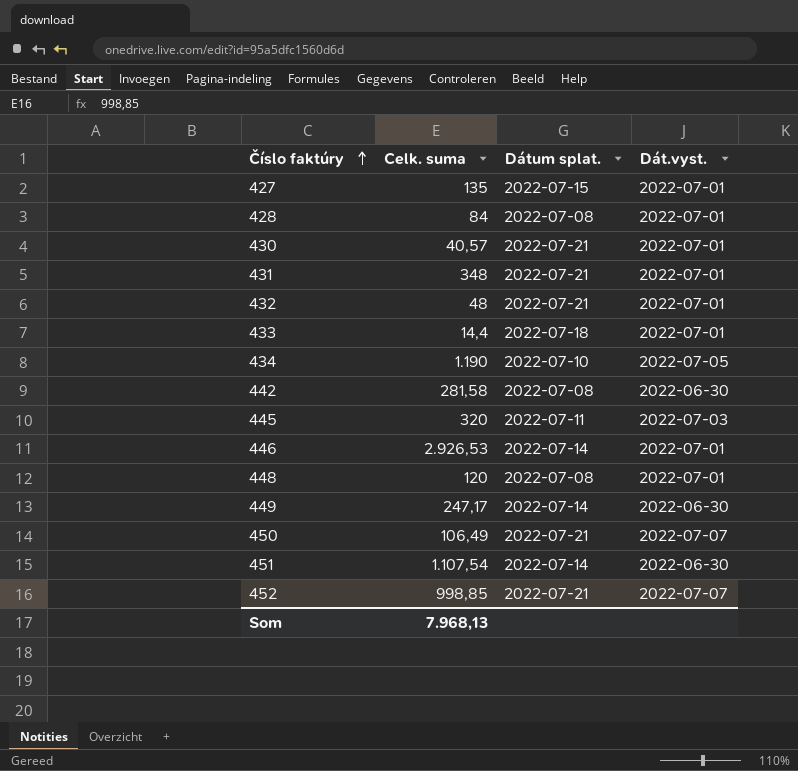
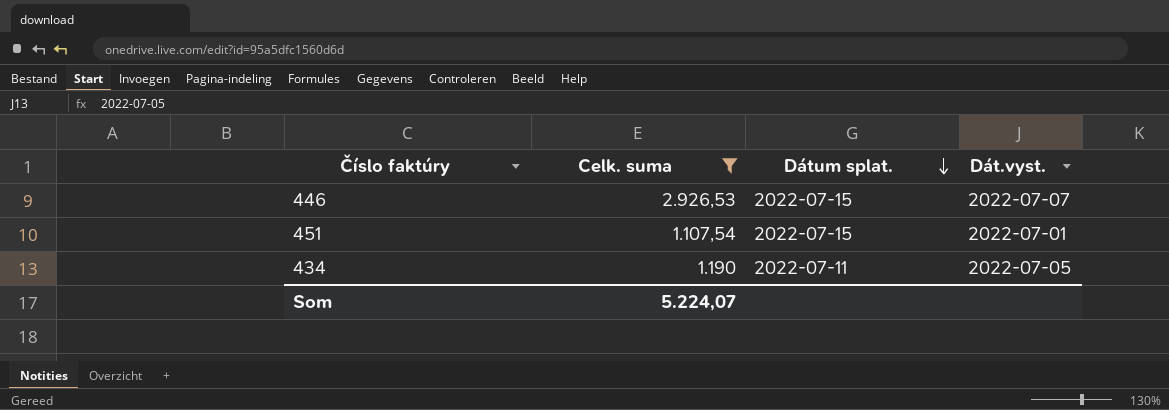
filter: none -> Celk. suma >= 1.107,54
row order: Číslo faktúry ascending -> Dátum splat. descending
446 | Dátum splat.: 2022-07-14 -> 2022-07-15
446 | Dát.vyst.: 2022-07-01 -> 2022-07-07
451 | Dátum splat.: 2022-07-14 -> 2022-07-15
451 | Dát.vyst.: 2022-06-30 -> 2022-07-01
434 | Dátum splat.: 2022-07-10 -> 2022-07-11
Som | Celk. suma: 7.968,13 -> 5.224,07

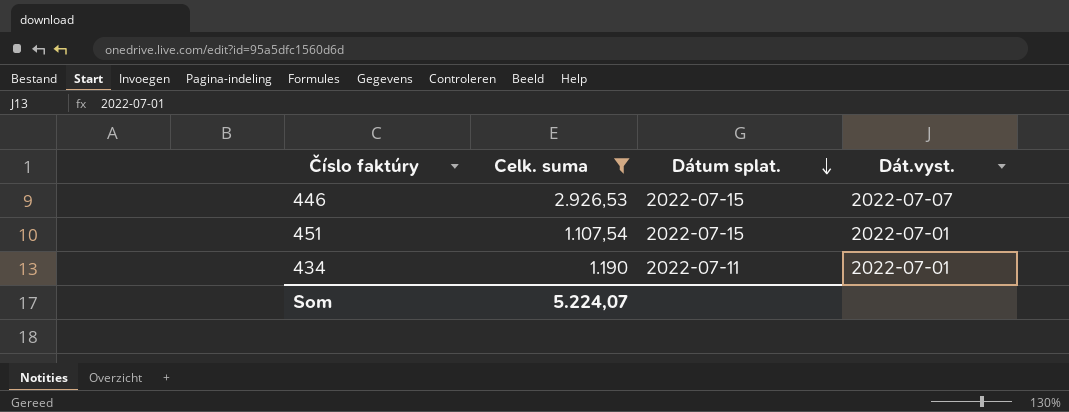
434 | Dát.vyst.: 2022-07-05 -> 2022-07-01

